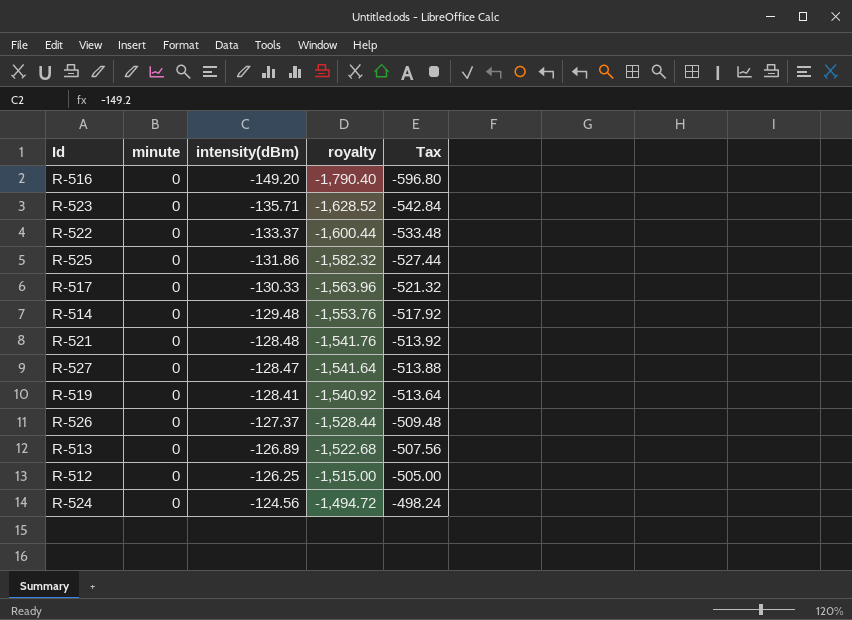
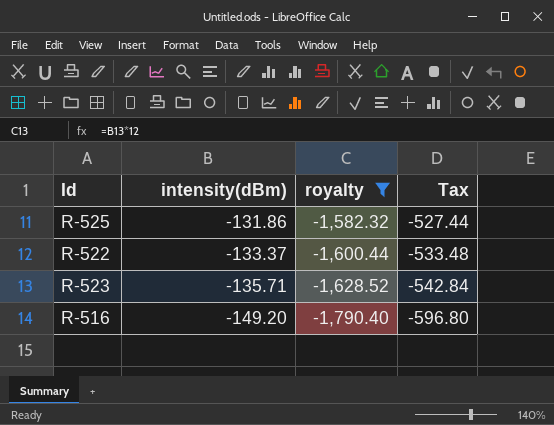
filter: none -> royalty <= -1,582.32
row order: intensity(dBm) ascending -> intensity(dBm) descending
column minute | position: 2 -> none

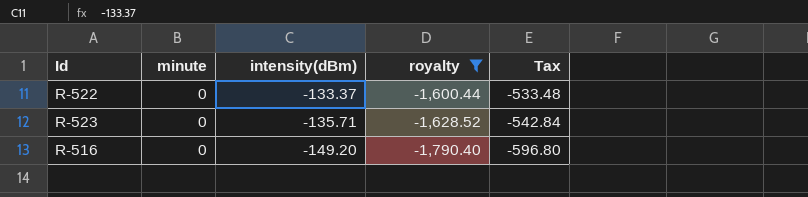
column minute | position: none -> 2
row R-525: -131.86 | -1,582.32 | -527.44 -> none

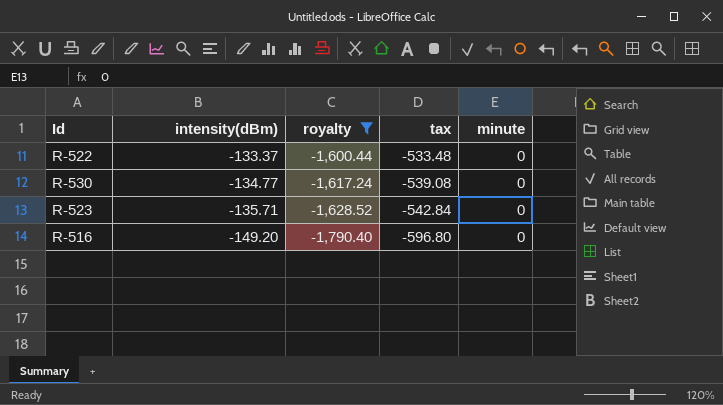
column name: Tax -> tax
column minute | position: 2 -> 5
row R-530: none -> -134.77 | -1,617.24 | -539.08 | 0

